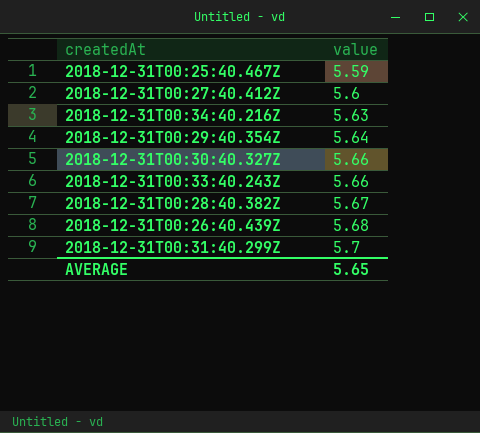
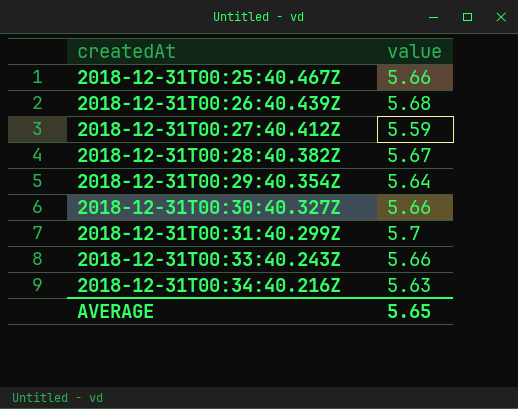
row order: value ascending -> createdAt ascending
2018-12-31T00:25:40.467Z | value: 5.59 -> 5.66
2018-12-31T00:27:40.412Z | value: 5.6 -> 5.59

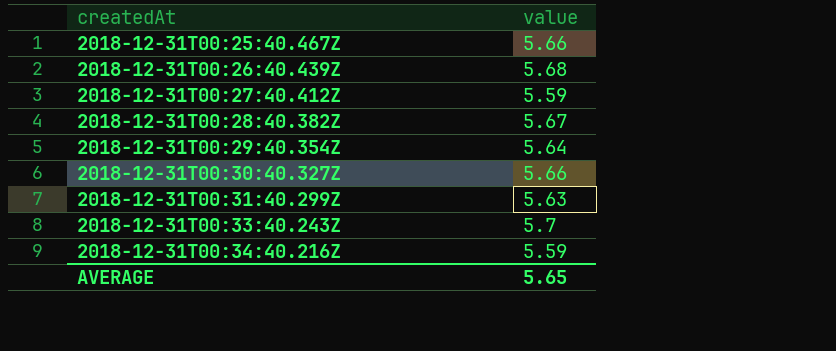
2018-12-31T00:31:40.299Z | value: 5.7 -> 5.63
2018-12-31T00:33:40.243Z | value: 5.66 -> 5.7
2018-12-31T00:34:40.216Z | value: 5.63 -> 5.59

